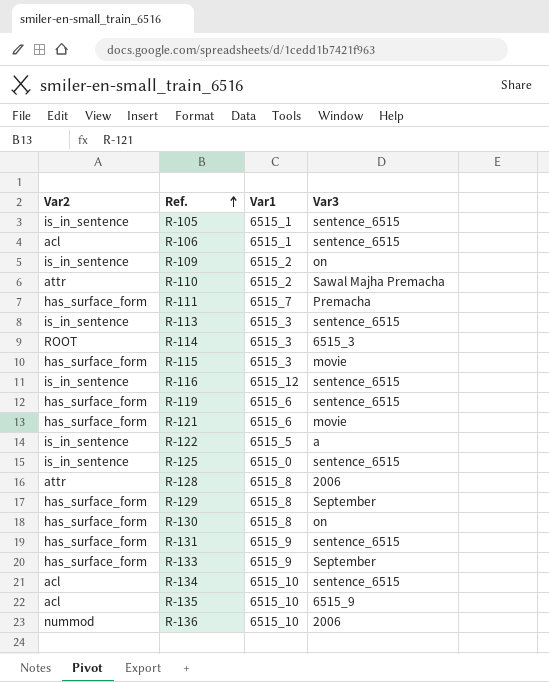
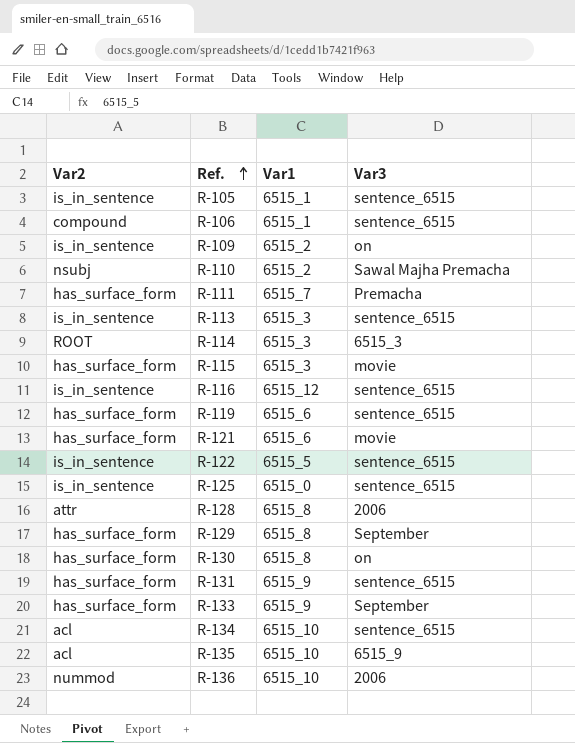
R-106 | Var2: acl -> compound
R-110 | Var2: attr -> nsubj
R-122 | Var3: a -> sentence_6515

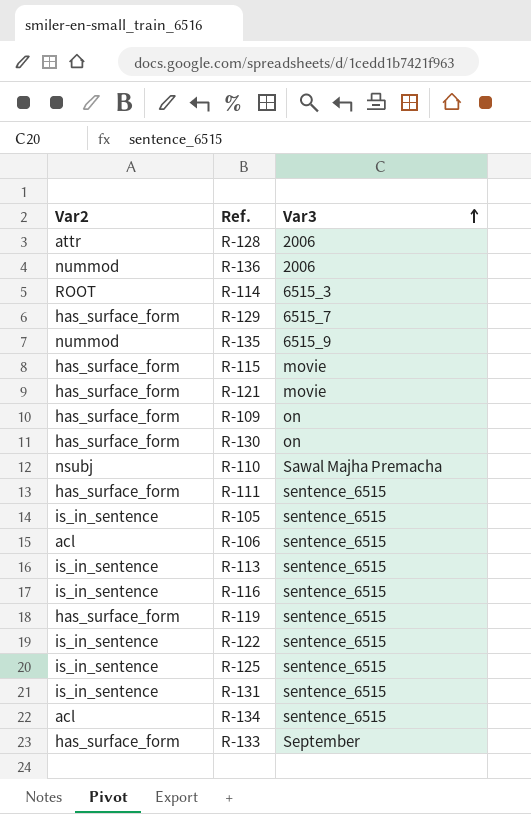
row order: Ref. ascending -> Var3 ascending
column Var1 | position: 3 -> none
R-129 | Var3: September -> 6515_7
R-135 | Var2: acl -> nummod
R-109 | Var2: is_in_sentence -> has_surface_form
R-111 | Var3: Premacha -> sentence_6515
R-106 | Var2: compound -> acl
R-131 | Var2: has_surface_form -> is_in_sentence

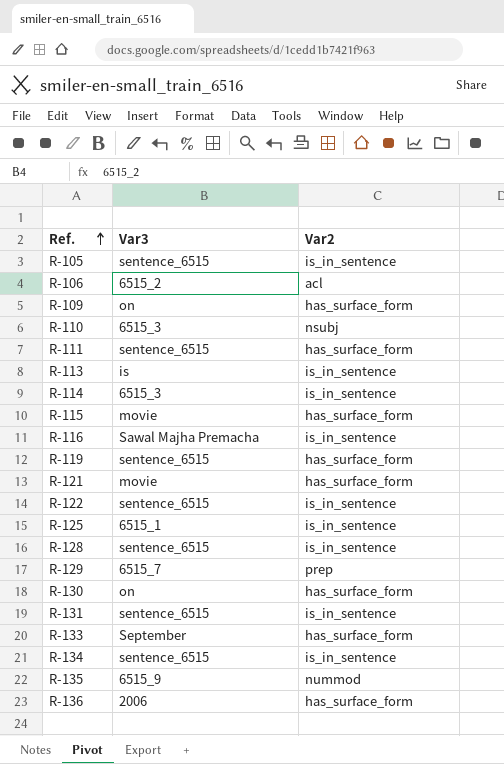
row order: Var3 ascending -> Ref. ascending
column Var2 | position: 1 -> 3
R-106 | Var3: sentence_6515 -> 6515_2
R-110 | Var3: Sawal Majha Premacha -> 6515_3
R-113 | Var3: sentence_6515 -> is
R-114 | Var2: ROOT -> is_in_sentence
R-116 | Var3: sentence_6515 -> Sawal Majha Premacha
R-125 | Var3: sentence_6515 -> 6515_1
R-128 | Var3: 2006 -> sentence_6515
R-128 | Var2: attr -> is_in_sentence
R-129 | Var2: has_surface_form -> prep
R-134 | Var2: acl -> is_in_sentence
R-136 | Var2: nummod -> has_surface_form

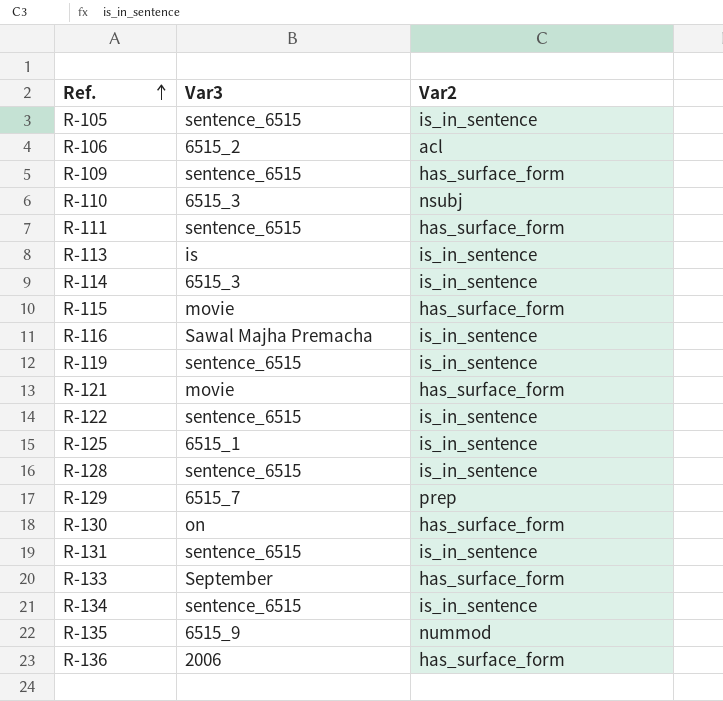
R-109 | Var3: on -> sentence_6515
R-119 | Var2: has_surface_form -> is_in_sentence

